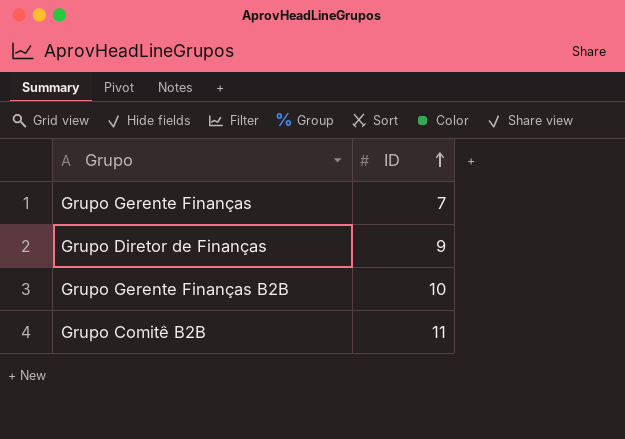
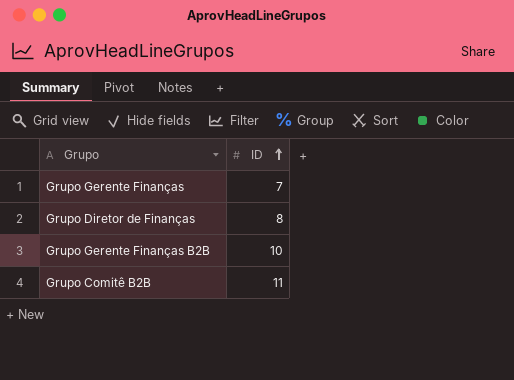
Grupo Diretor de Finanças | ID: 9 -> 8

